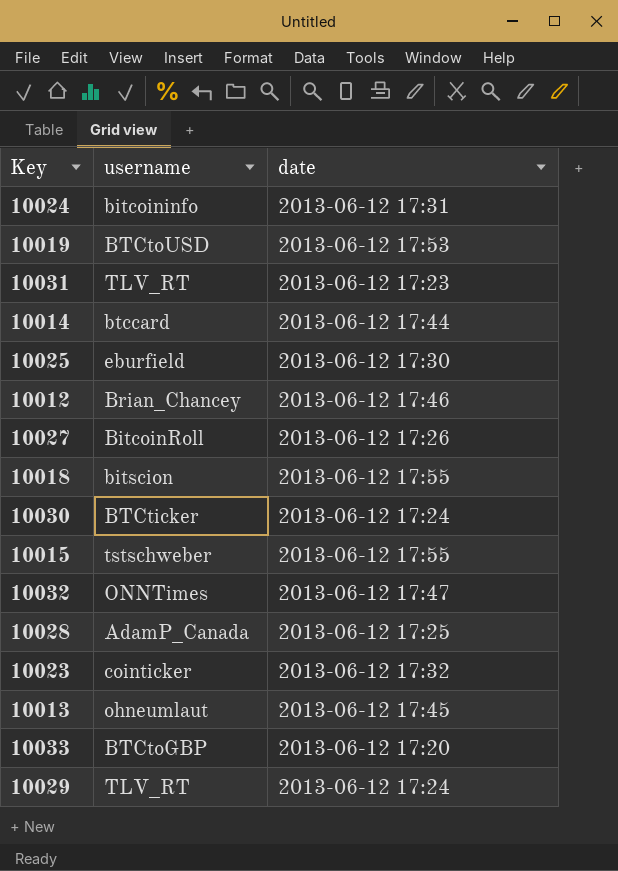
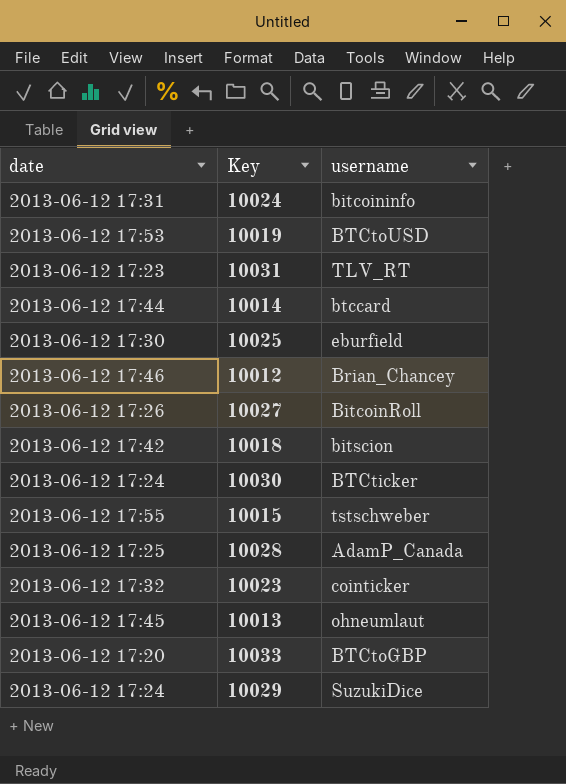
column date | position: 3 -> 1
row 10032: ONNTimes | 2013-06-12 17:47 -> none
10018 | date: 2013-06-12 17:55 -> 2013-06-12 17:42
10029 | username: TLV_RT -> SuzukiDice

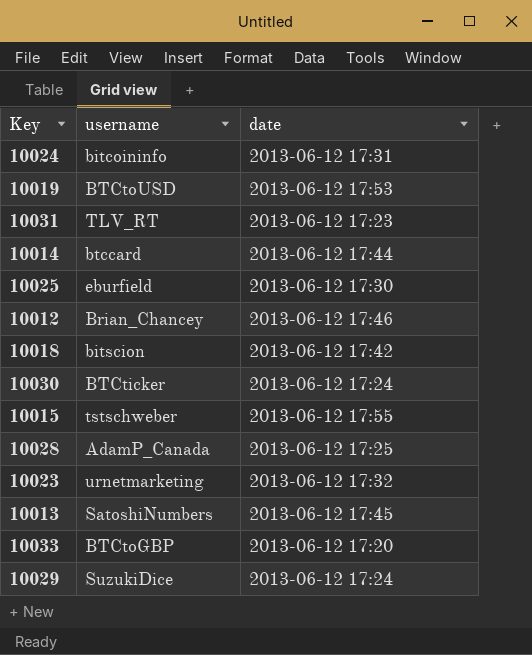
column date | position: 1 -> 3
row 10027: 2013-06-12 17:26 | BitcoinRoll -> none
10023 | username: cointicker -> urnetmarketing
10013 | username: ohneumlaut -> SatoshiNumbers

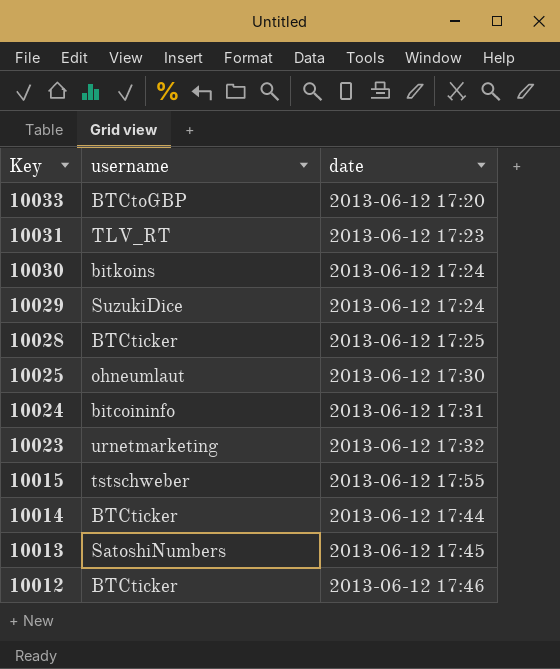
row order: none -> Key descending
row 10019: BTCtoUSD | 2013-06-12 17:53 -> none
row 10018: bitscion | 2013-06-12 17:42 -> none
10030 | username: BTCticker -> bitkoins
10028 | username: AdamP_Canada -> BTCticker
10025 | username: eburfield -> ohneumlaut
10014 | username: btccard -> BTCticker
10012 | username: Brian_Chancey -> BTCticker

